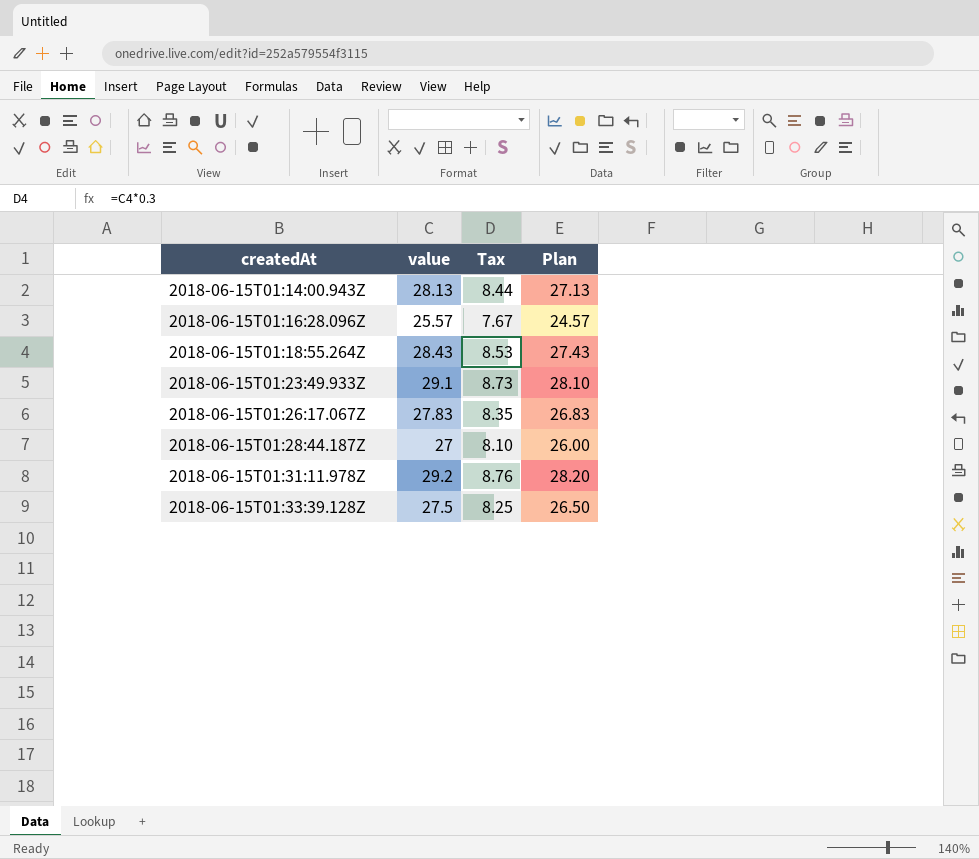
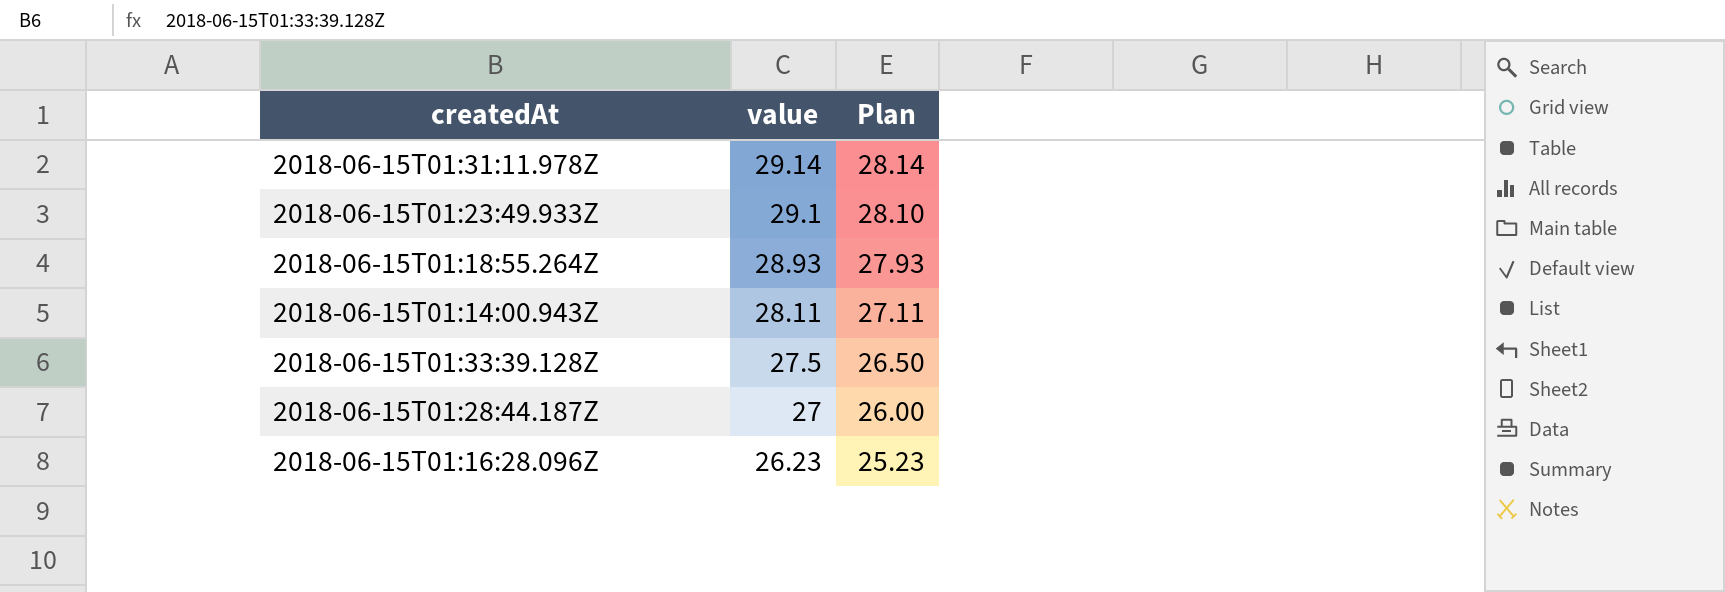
row order: createdAt ascending -> value descending
column Tax | formula: [value] * 0.3 -> none
row 2018-06-15T01:26:17.067Z: 27.83 | 8.35 | 26.83 -> none
2018-06-15T01:31:11.978Z | value: 29.2 -> 29.14
2018-06-15T01:31:11.978Z | Plan: 28.20 -> 28.14
2018-06-15T01:18:55.264Z | value: 28.43 -> 28.93
2018-06-15T01:18:55.264Z | Plan: 27.43 -> 27.93
2018-06-15T01:14:00.943Z | value: 28.13 -> 28.11
2018-06-15T01:14:00.943Z | Plan: 27.13 -> 27.11
2018-06-15T01:16:28.096Z | value: 25.57 -> 26.23
2018-06-15T01:16:28.096Z | Plan: 24.57 -> 25.23

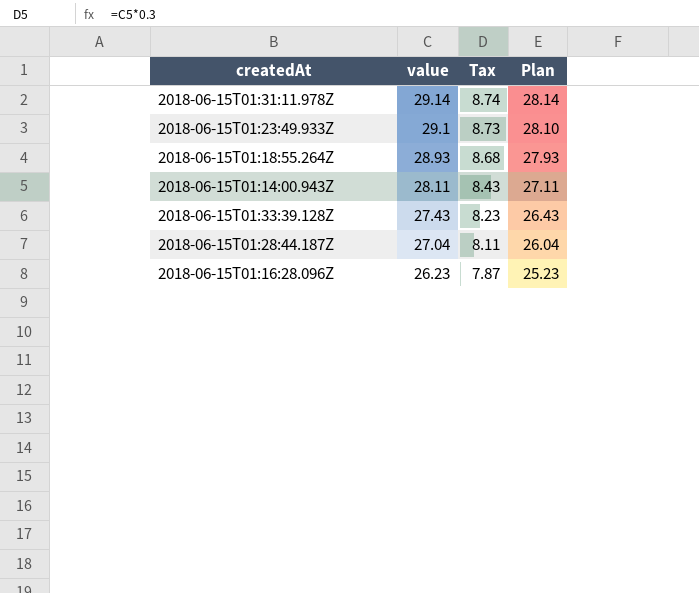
column Tax | formula: none -> [value] * 0.3
2018-06-15T01:33:39.128Z | value: 27.5 -> 27.43
2018-06-15T01:33:39.128Z | Plan: 26.50 -> 26.43
2018-06-15T01:28:44.187Z | value: 27 -> 27.04
2018-06-15T01:28:44.187Z | Plan: 26.00 -> 26.04

